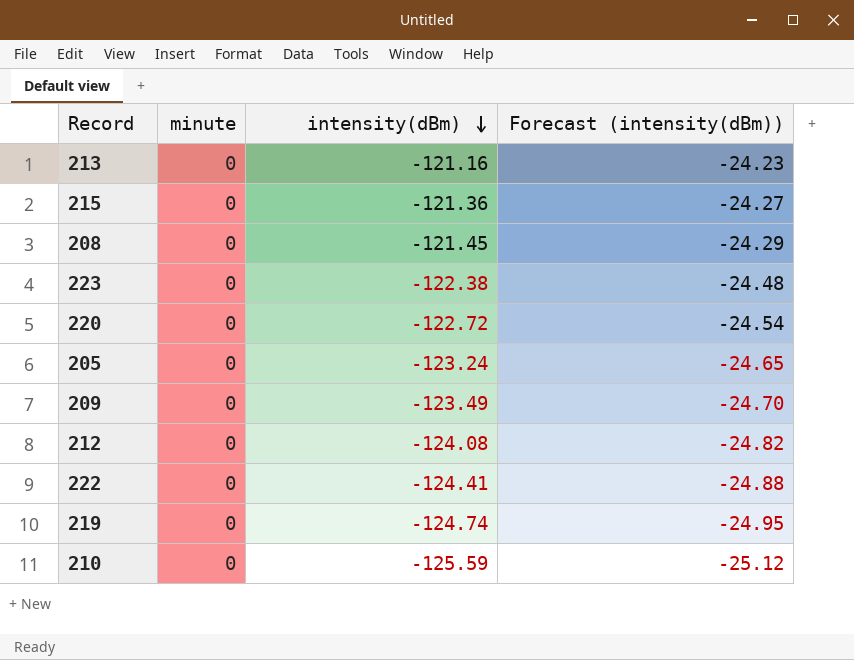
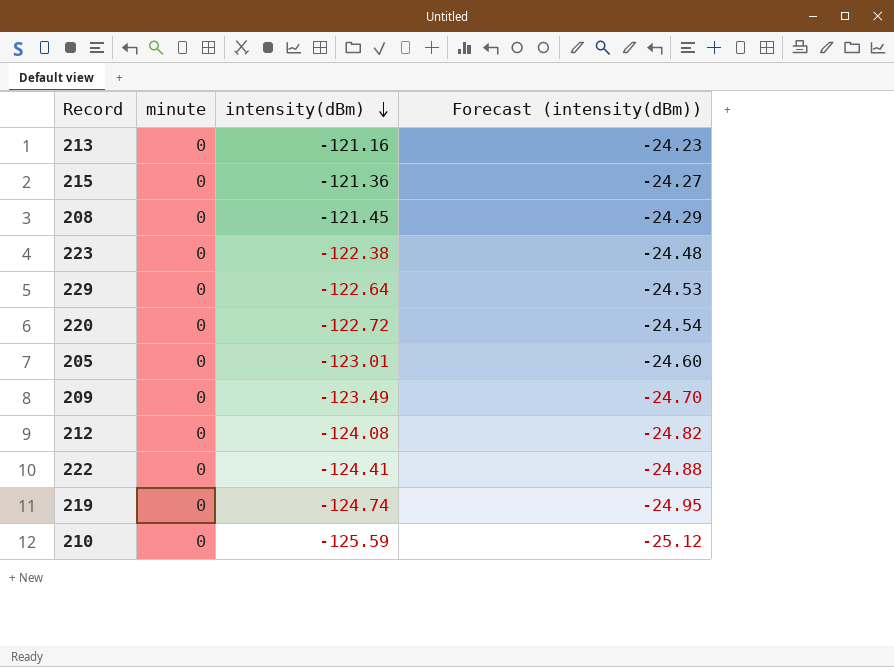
row 229: none -> 0 | -122.64 | -24.53
205 | intensity(dBm): -123.24 -> -123.01
205 | Forecast (intensity(dBm)): -24.65 -> -24.60

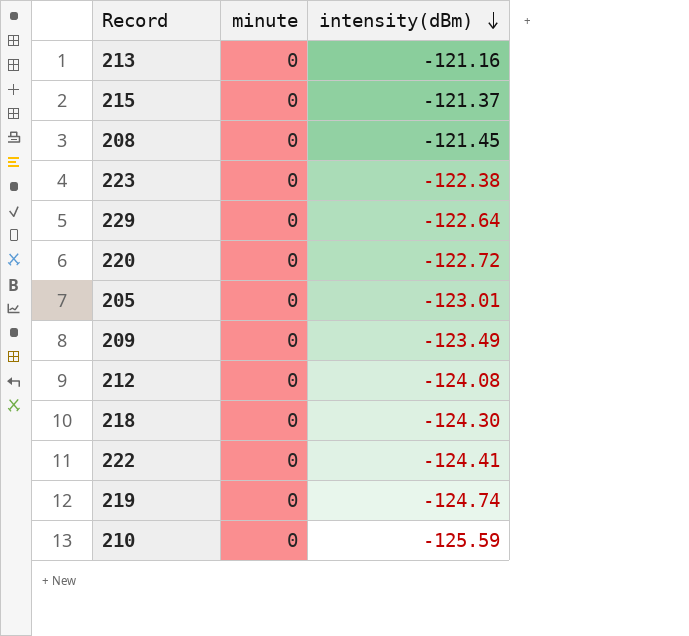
column Forecast (intensity(dBm)) | formula: [intensity(dBm)] * 0.2 -> none
215 | intensity(dBm): -121.36 -> -121.37
row 218: none -> 0 | -124.30

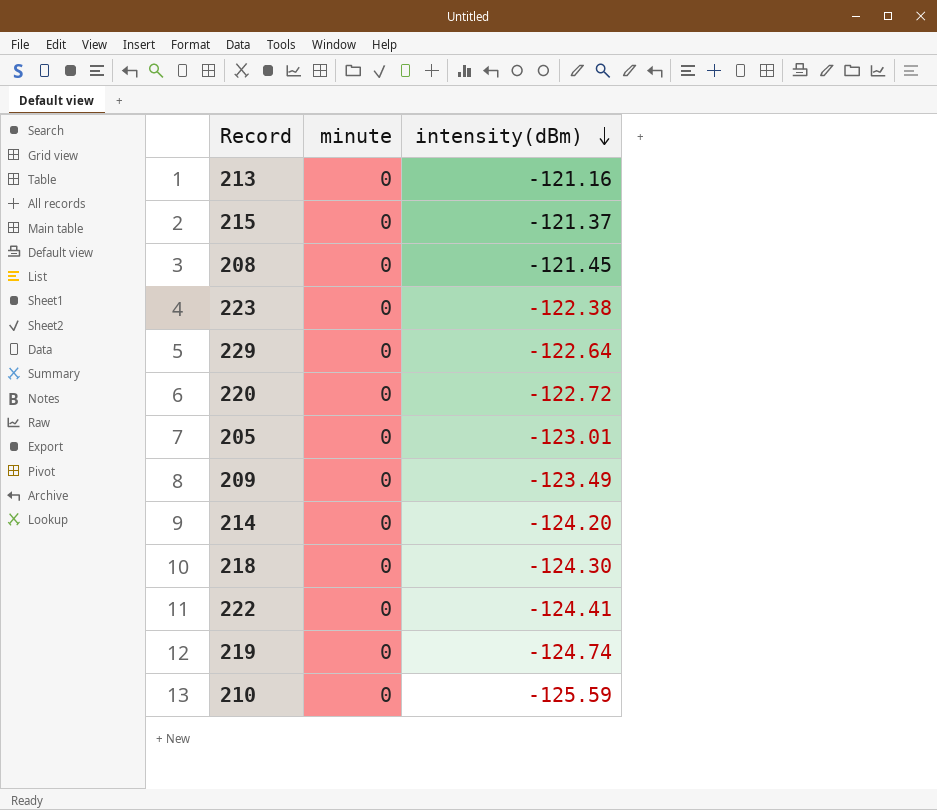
row 212: 0 | -124.08 -> none
row 214: none -> 0 | -124.20

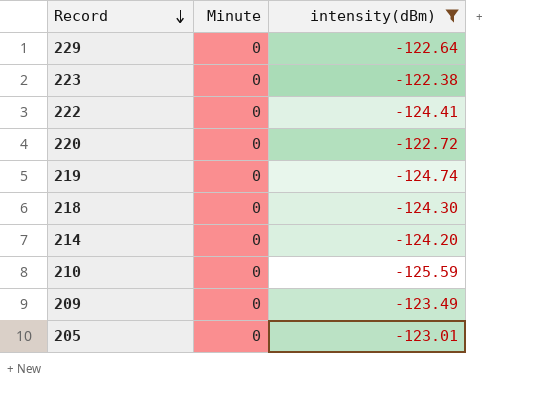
filter: none -> intensity(dBm) <= -122.38
row order: intensity(dBm) descending -> Record descending
column name: minute -> Minute

